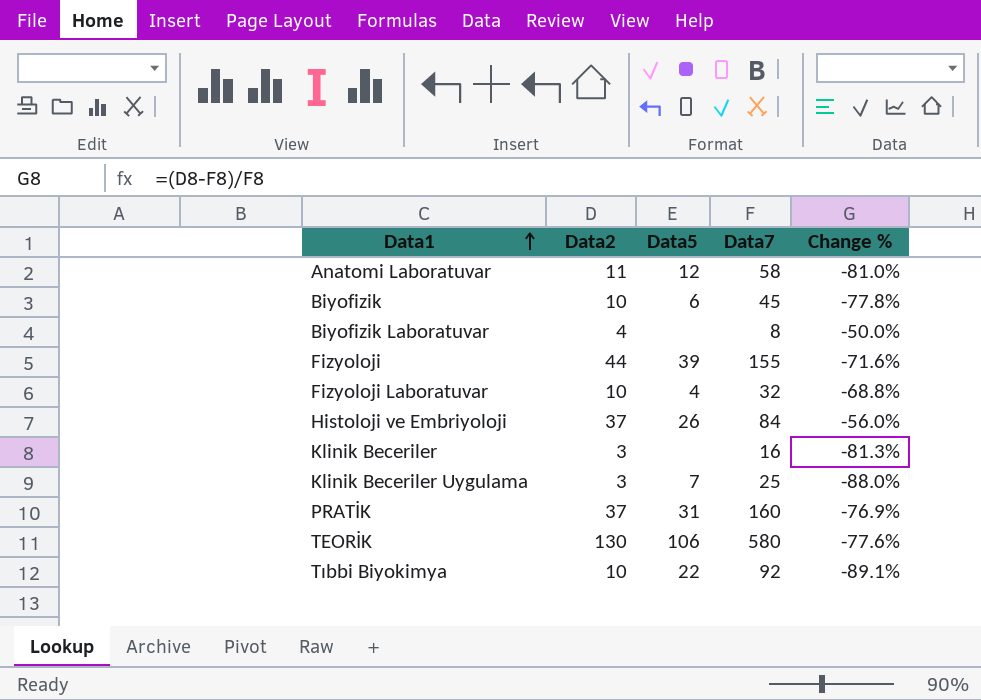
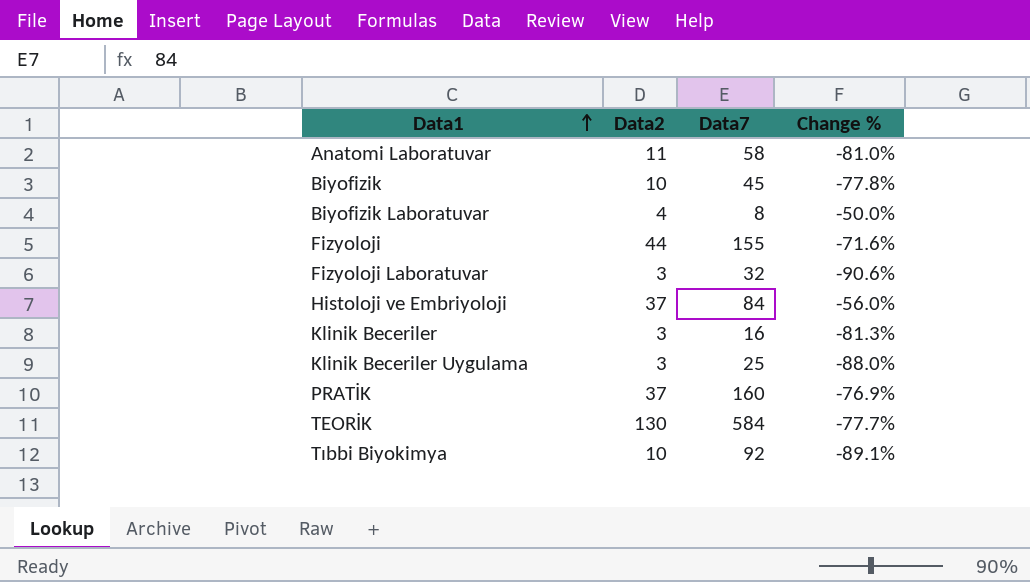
column Data5 | position: 3 -> none
Fizyoloji Laboratuvar | Data2: 10 -> 3
Fizyoloji Laboratuvar | Change %: -68.8% -> -90.6%
TEORİK | Data7: 580 -> 584
TEORİK | Change %: -77.6% -> -77.7%

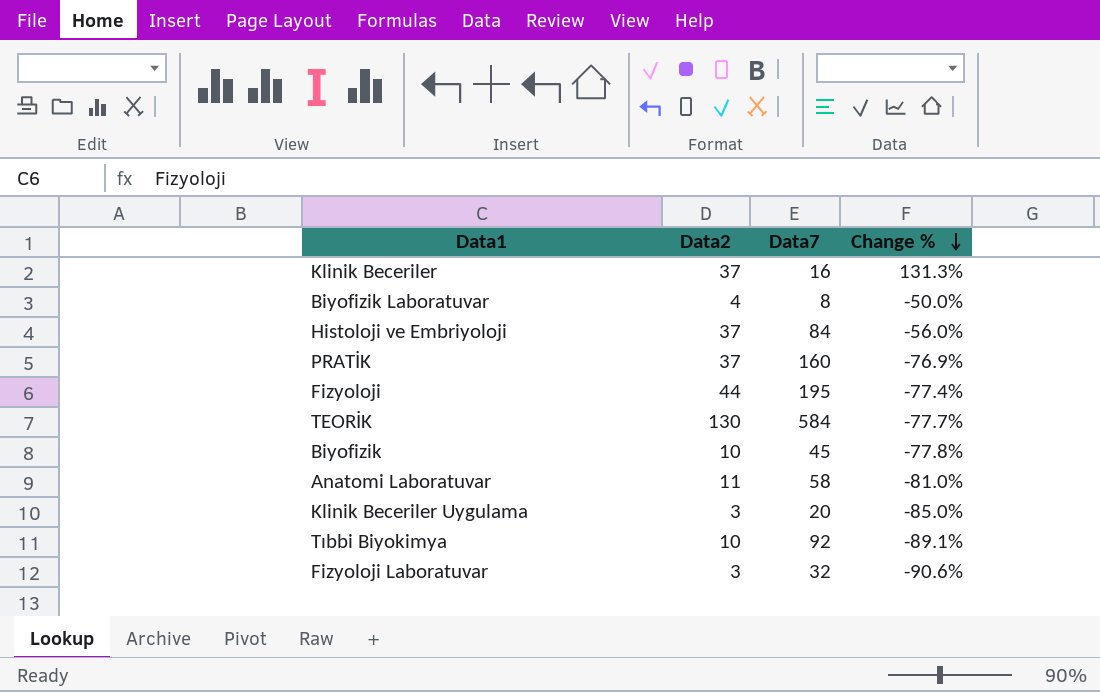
row order: Data1 ascending -> Change % descending
Klinik Beceriler | Data2: 3 -> 37
Klinik Beceriler | Change %: -81.3% -> 131.3%
Fizyoloji | Data7: 155 -> 195
Fizyoloji | Change %: -71.6% -> -77.4%
Klinik Beceriler Uygulama | Data7: 25 -> 20
Klinik Beceriler Uygulama | Change %: -88.0% -> -85.0%

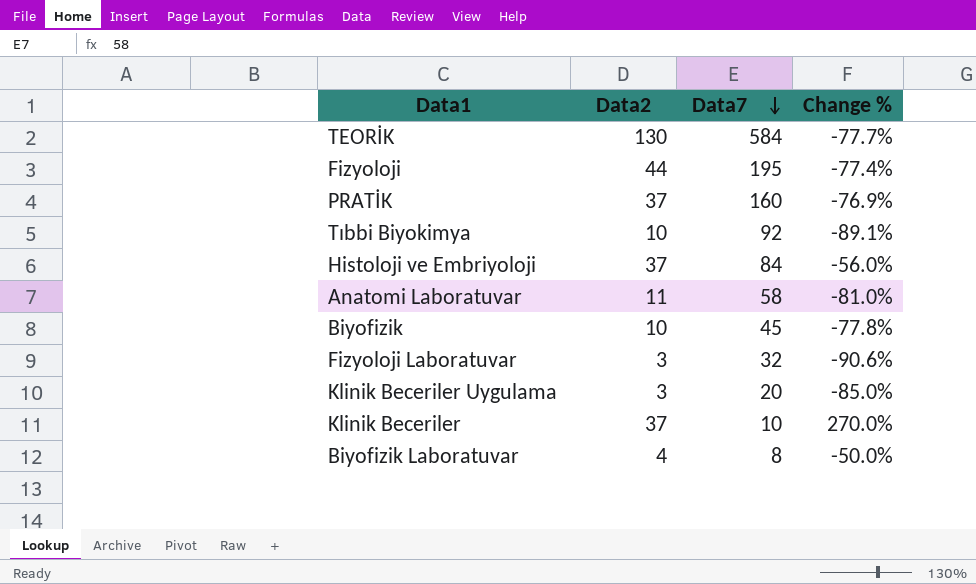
row order: Change % descending -> Data7 descending
Klinik Beceriler | Data7: 16 -> 10
Klinik Beceriler | Change %: 131.3% -> 270.0%

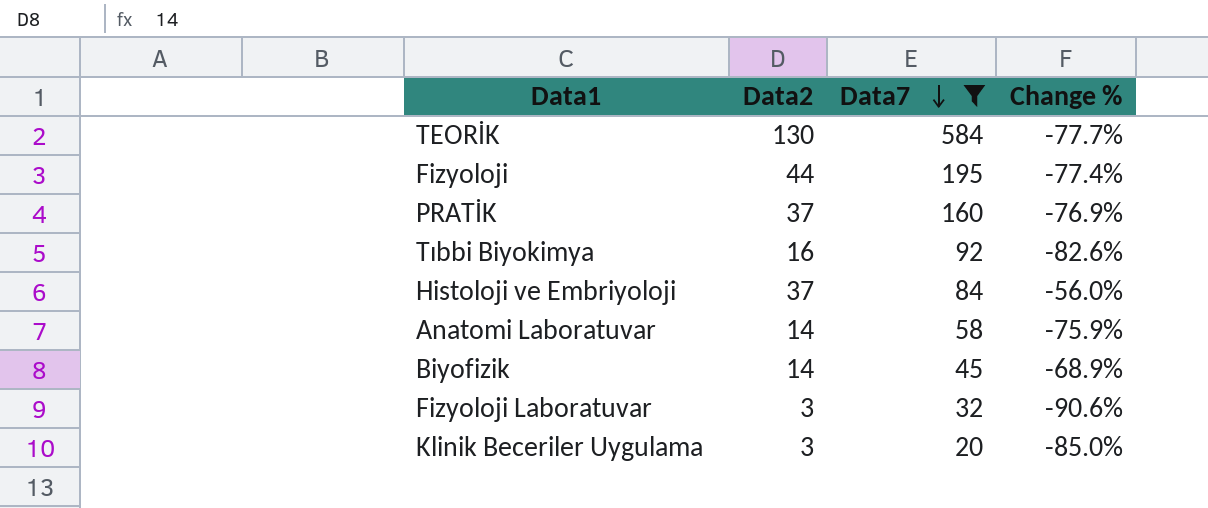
filter: none -> Data7 >= 20
Tıbbi Biyokimya | Data2: 10 -> 16
Tıbbi Biyokimya | Change %: -89.1% -> -82.6%
Anatomi Laboratuvar | Data2: 11 -> 14
Anatomi Laboratuvar | Change %: -81.0% -> -75.9%
Biyofizik | Data2: 10 -> 14
Biyofizik | Change %: -77.8% -> -68.9%

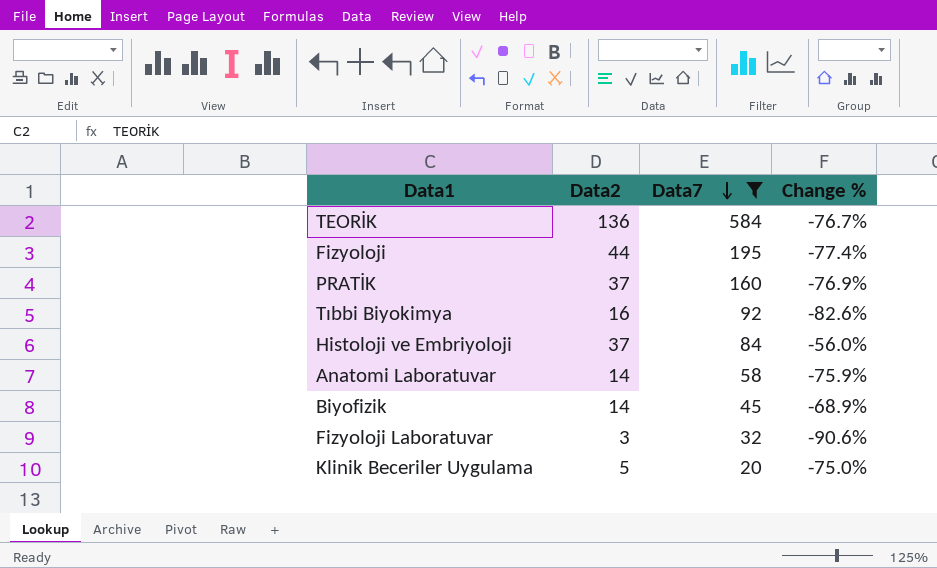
TEORİK | Data2: 130 -> 136
TEORİK | Change %: -77.7% -> -76.7%
Klinik Beceriler Uygulama | Data2: 3 -> 5
Klinik Beceriler Uygulama | Change %: -85.0% -> -75.0%

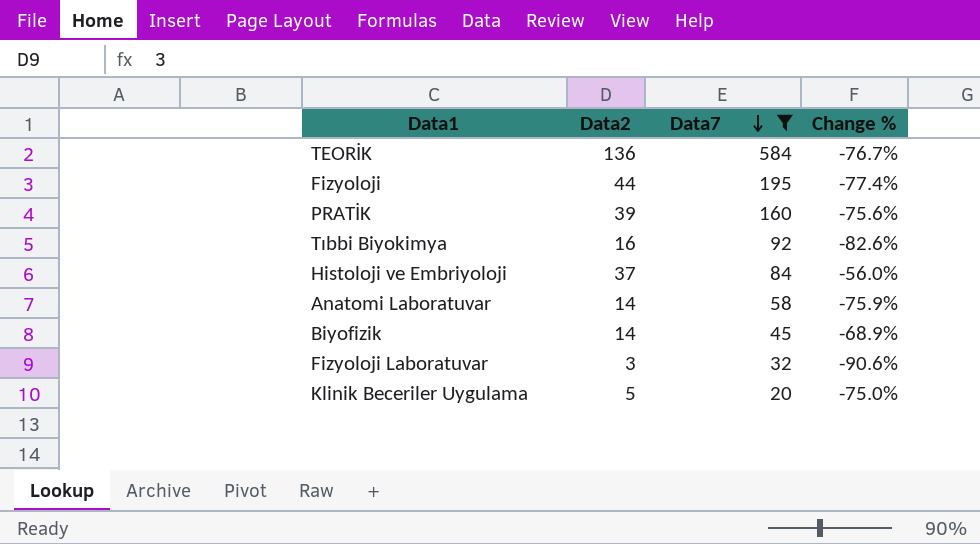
PRATİK | Data2: 37 -> 39
PRATİK | Change %: -76.9% -> -75.6%

